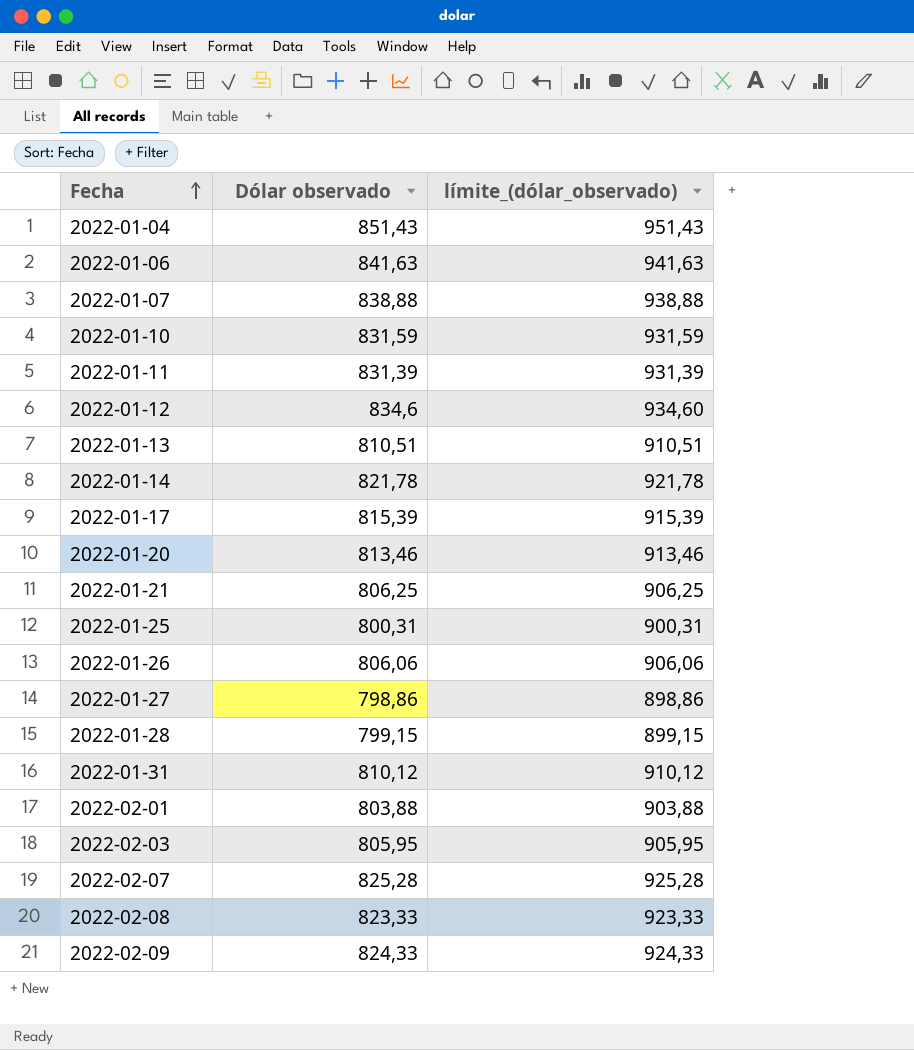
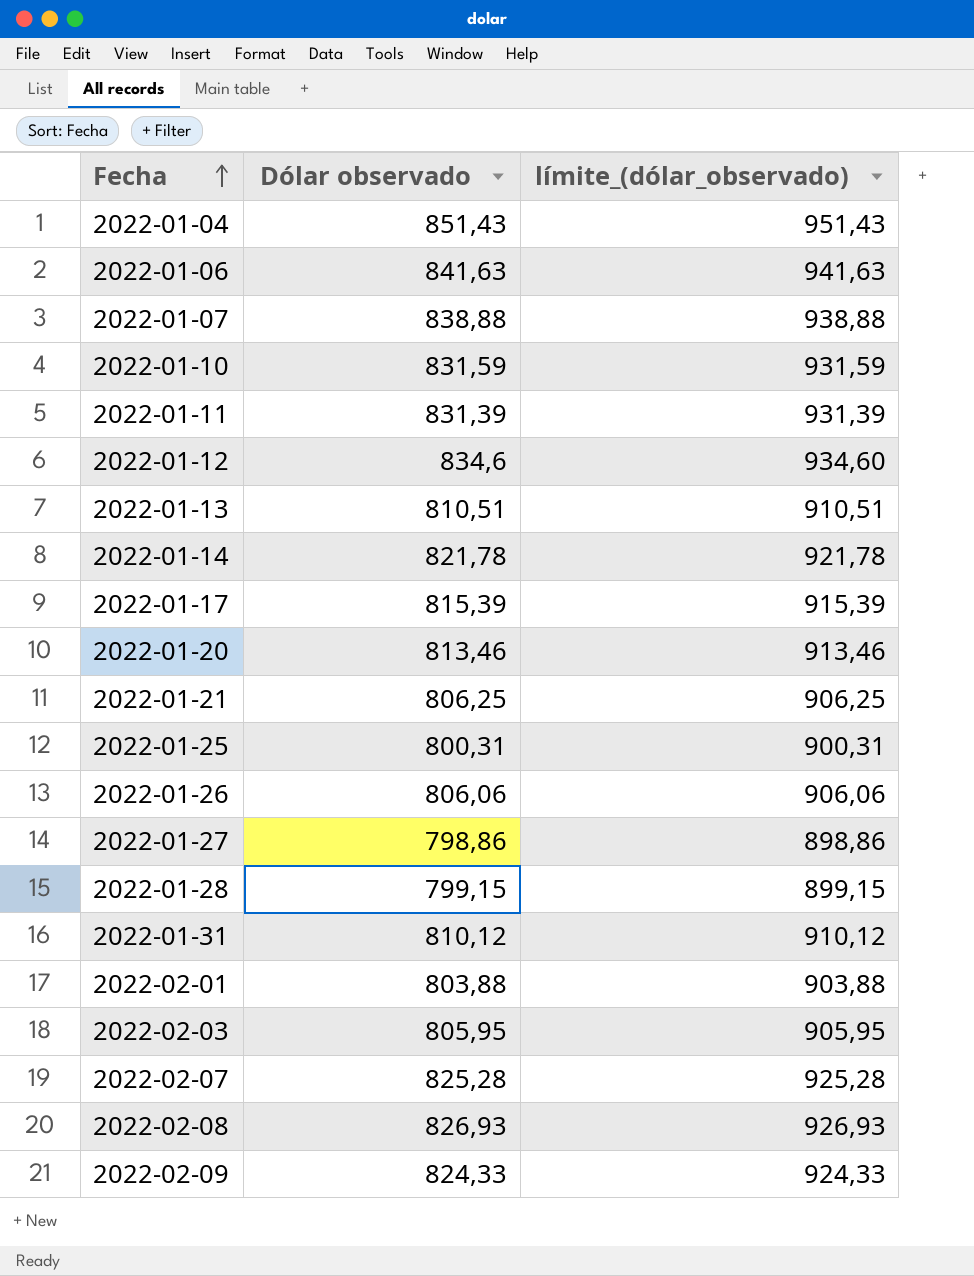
2022-02-08 | Dólar observado: 823,33 -> 826,93
2022-02-08 | límite_(dólar_observado): 923,33 -> 926,93

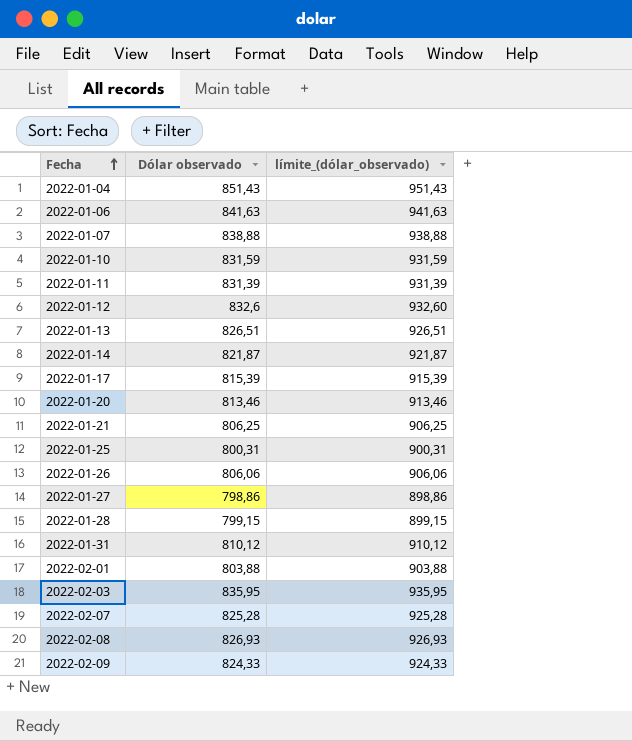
2022-01-12 | Dólar observado: 834,6 -> 832,6
2022-01-12 | límite_(dólar_observado): 934,60 -> 932,60
2022-01-13 | Dólar observado: 810,51 -> 826,51
2022-01-13 | límite_(dólar_observado): 910,51 -> 926,51
2022-01-14 | Dólar observado: 821,78 -> 821,87
2022-01-14 | límite_(dólar_observado): 921,78 -> 921,87
2022-02-03 | Dólar observado: 805,95 -> 835,95
2022-02-03 | límite_(dólar_observado): 905,95 -> 935,95

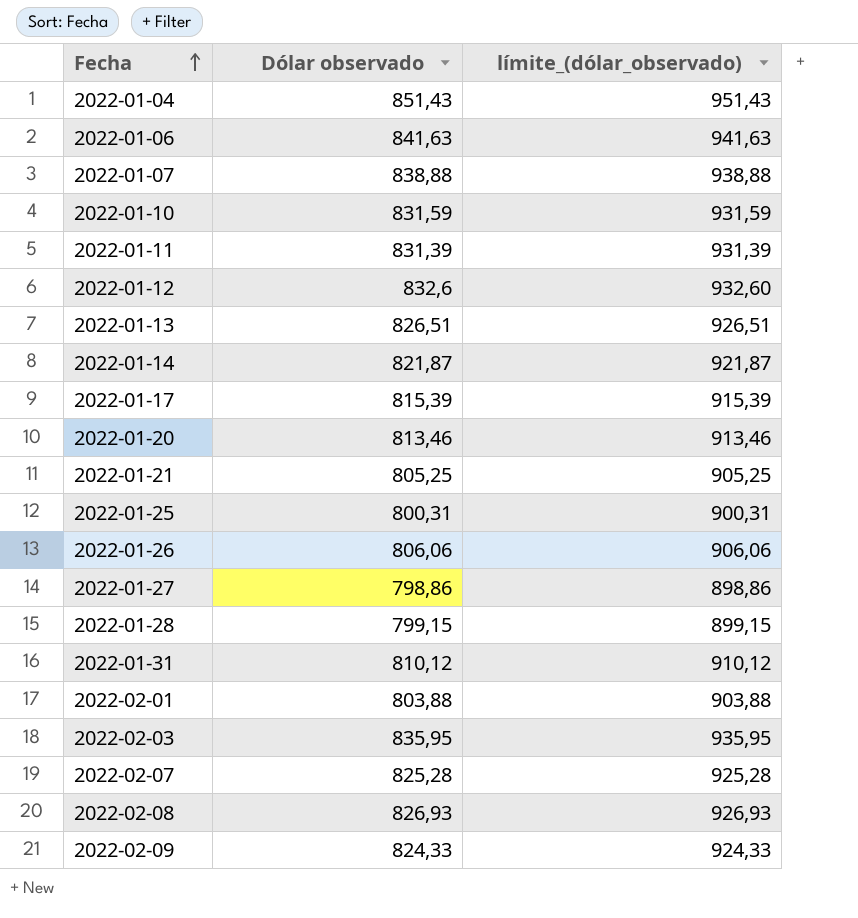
2022-01-21 | Dólar observado: 806,25 -> 805,25
2022-01-21 | límite_(dólar_observado): 906,25 -> 905,25

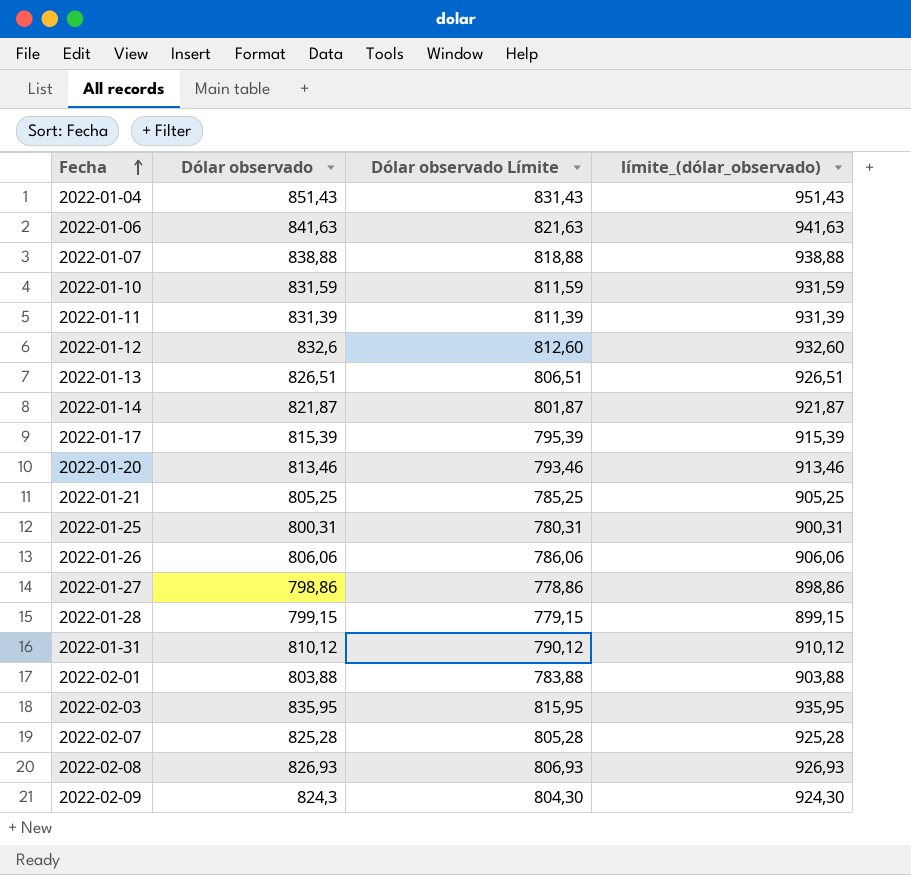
column Dólar observado Límite | formula: none -> [Dólar observado] - 20
2022-02-09 | Dólar observado: 824,33 -> 824,3
2022-02-09 | límite_(dólar_observado): 924,33 -> 924,30

